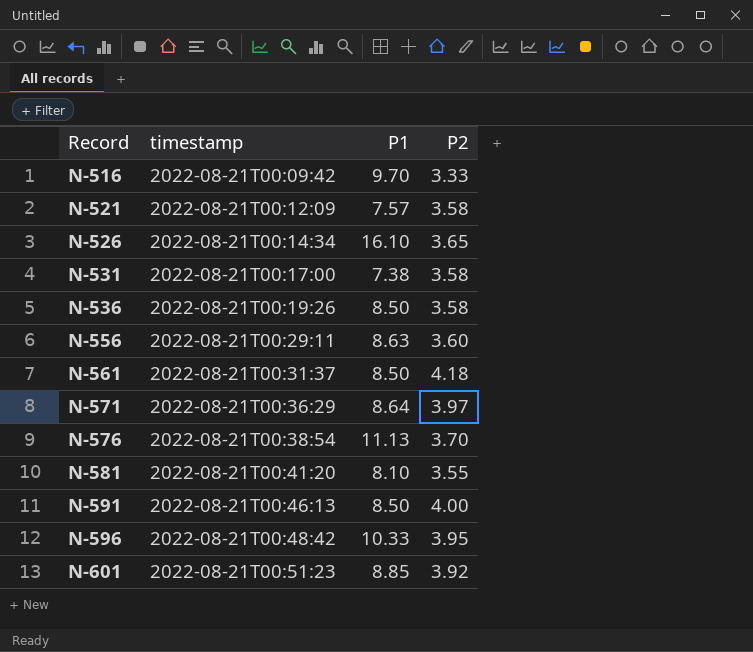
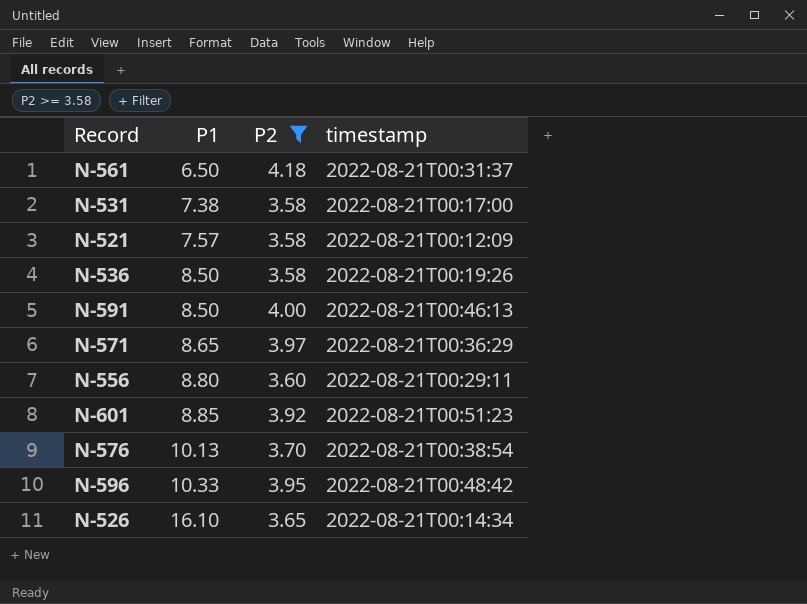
filter: none -> P2 >= 3.58
row order: Record ascending -> P1 ascending
column timestamp | position: 2 -> 4
N-561 | P1: 8.50 -> 6.50
N-571 | P1: 8.64 -> 8.65
N-556 | P1: 8.63 -> 8.80
N-576 | P1: 11.13 -> 10.13

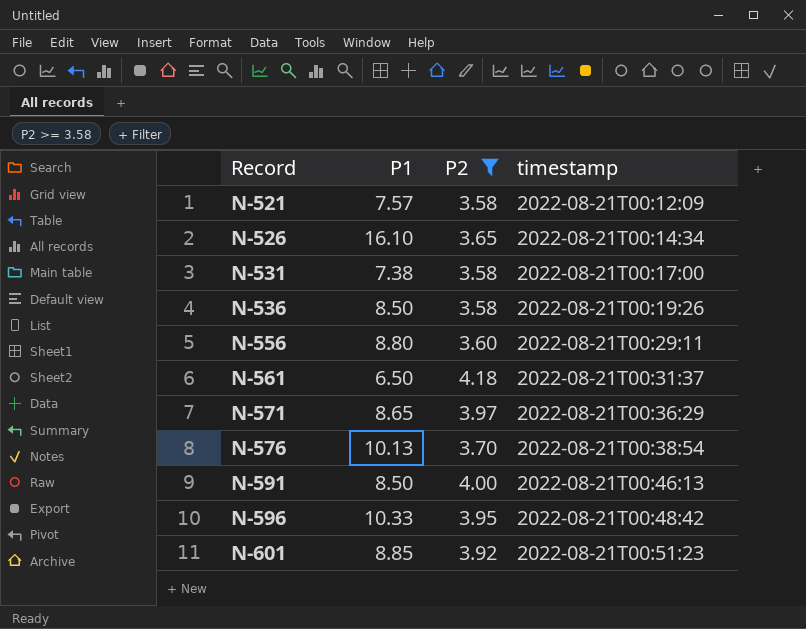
row order: P1 ascending -> Record ascending

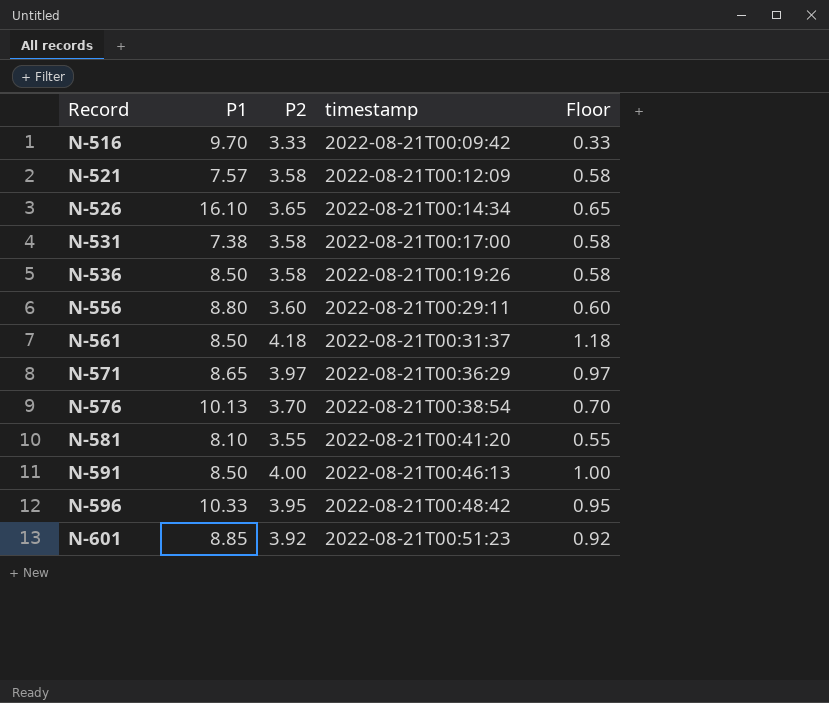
filter: P2 >= 3.58 -> none
column Floor | formula: none -> [P2] - 3
N-561 | P1: 6.50 -> 8.50

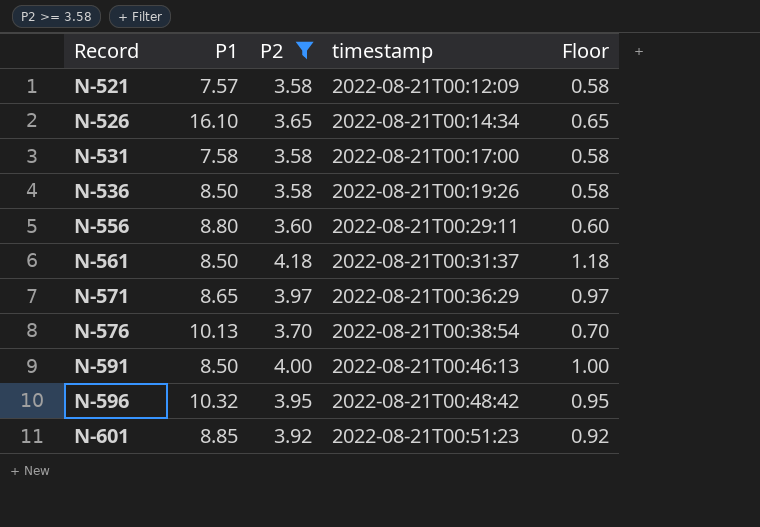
filter: none -> P2 >= 3.58
N-531 | P1: 7.38 -> 7.58
N-596 | P1: 10.33 -> 10.32

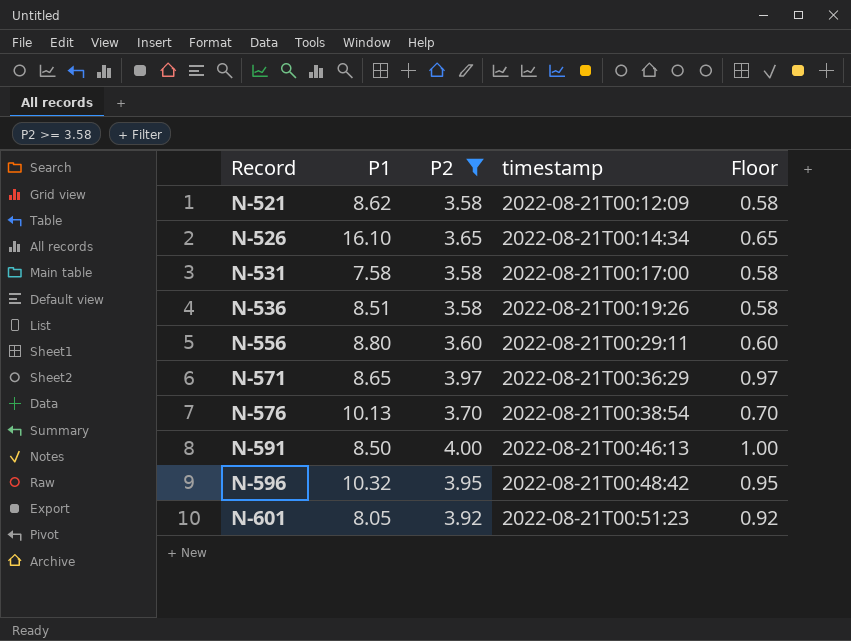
row N-561: 8.50 | 4.18 | 2022-08-21T00:31:37 | 1.18 -> none
N-521 | P1: 7.57 -> 8.62
N-536 | P1: 8.50 -> 8.51
N-601 | P1: 8.85 -> 8.05

